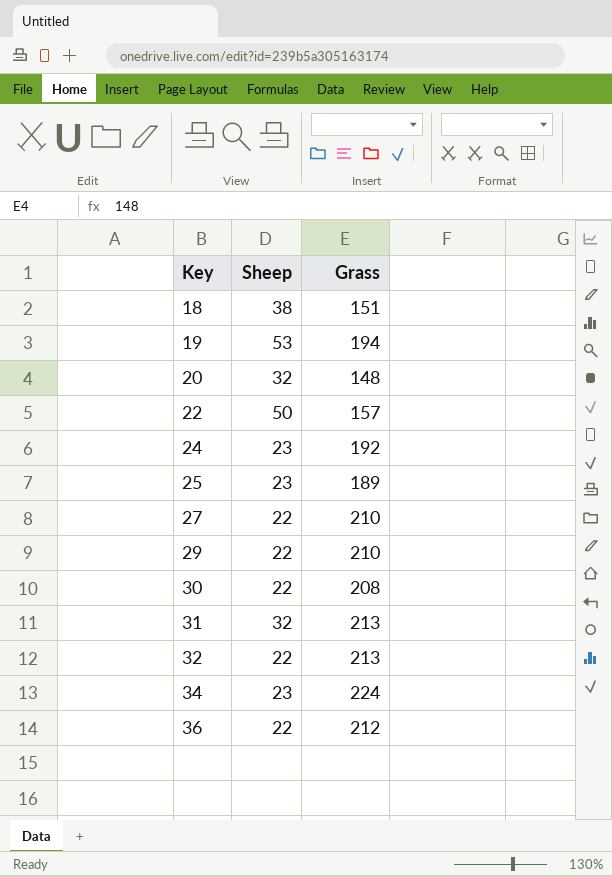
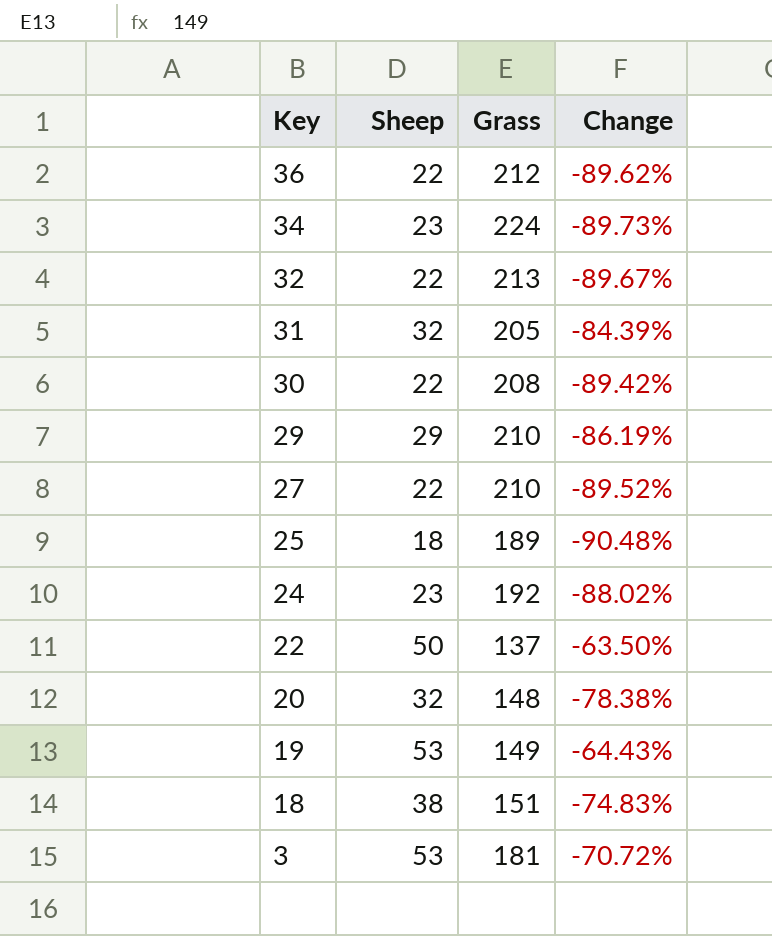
row order: Key ascending -> Key descending
column Change | formula: none -> ([Sheep] - [Grass]) / [Grass]
31 | Grass: 213 -> 205
29 | Sheep: 22 -> 29
25 | Sheep: 23 -> 18
22 | Grass: 157 -> 137
19 | Grass: 194 -> 149
row 3: none -> 53 | 181 | -70.72%

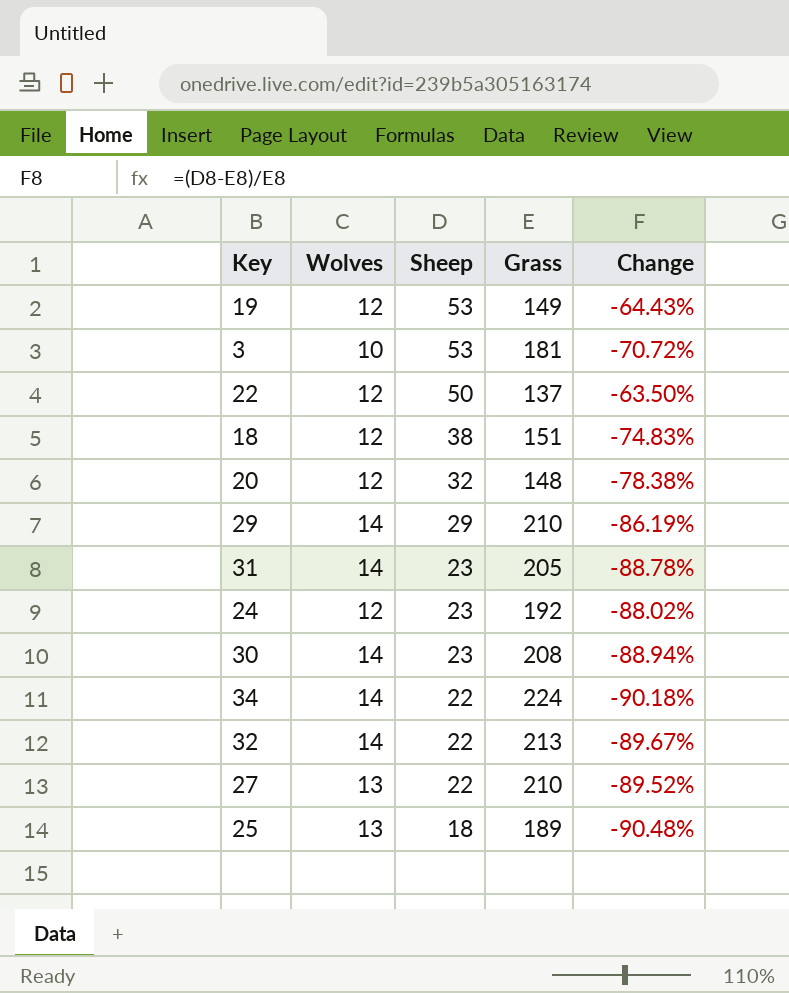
row order: Key descending -> Sheep descending
column Wolves | position: none -> 2
row 36: 22 | 212 | -89.62% -> none
31 | Sheep: 32 -> 23
31 | Change: -84.39% -> -88.78%
30 | Sheep: 22 -> 23
30 | Change: -89.42% -> -88.94%
34 | Sheep: 23 -> 22
34 | Change: -89.73% -> -90.18%

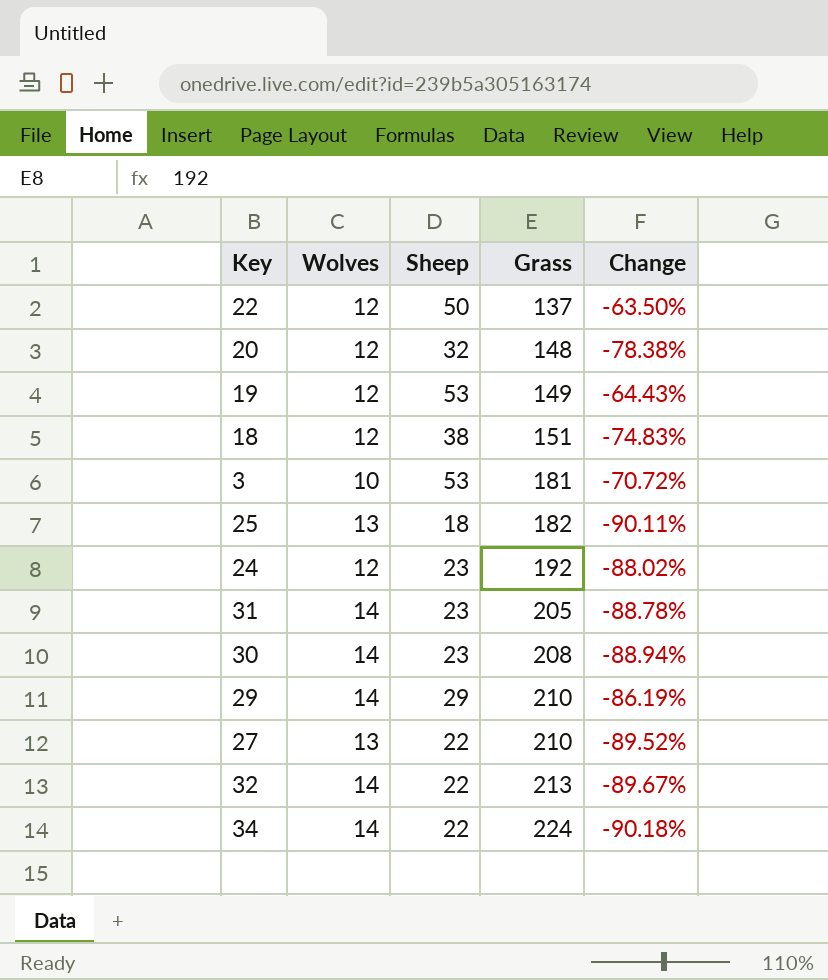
row order: Sheep descending -> Grass ascending
25 | Grass: 189 -> 182
25 | Change: -90.48% -> -90.11%

